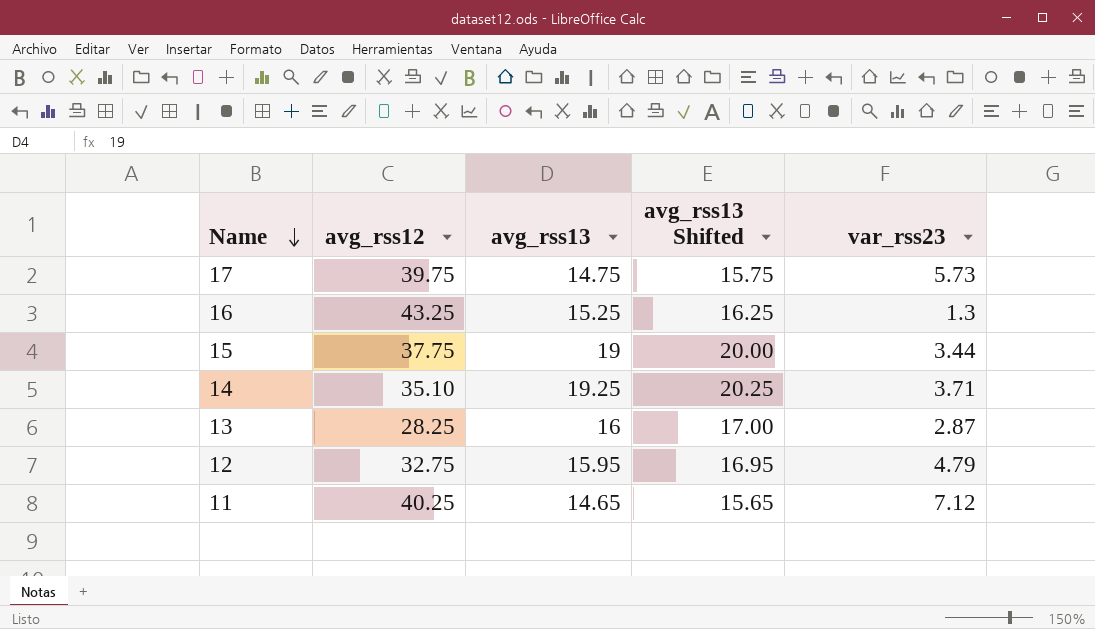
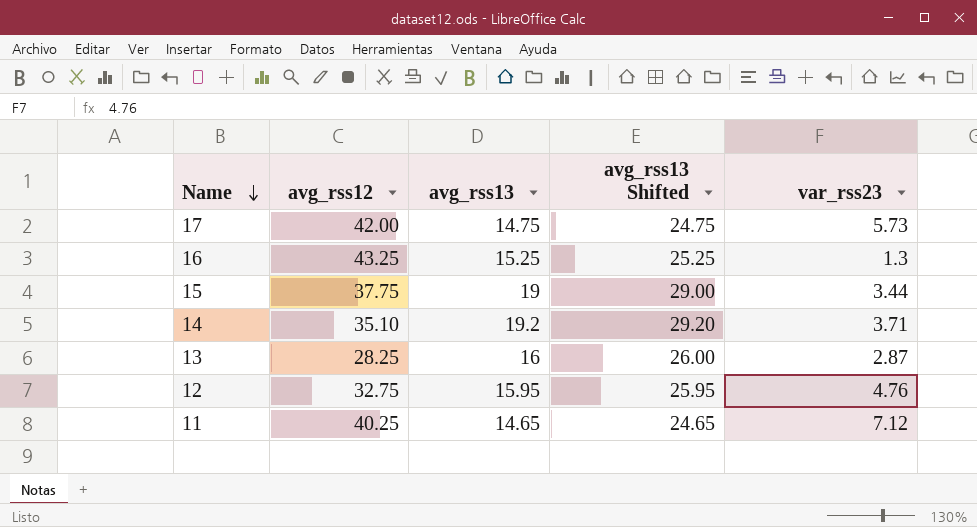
column avg_rss13 Shifted | formula: [avg_rss13] + 1 -> [avg_rss13] + 10
17 | avg_rss12: 39.75 -> 42.00
14 | avg_rss13: 19.25 -> 19.2
12 | var_rss23: 4.79 -> 4.76

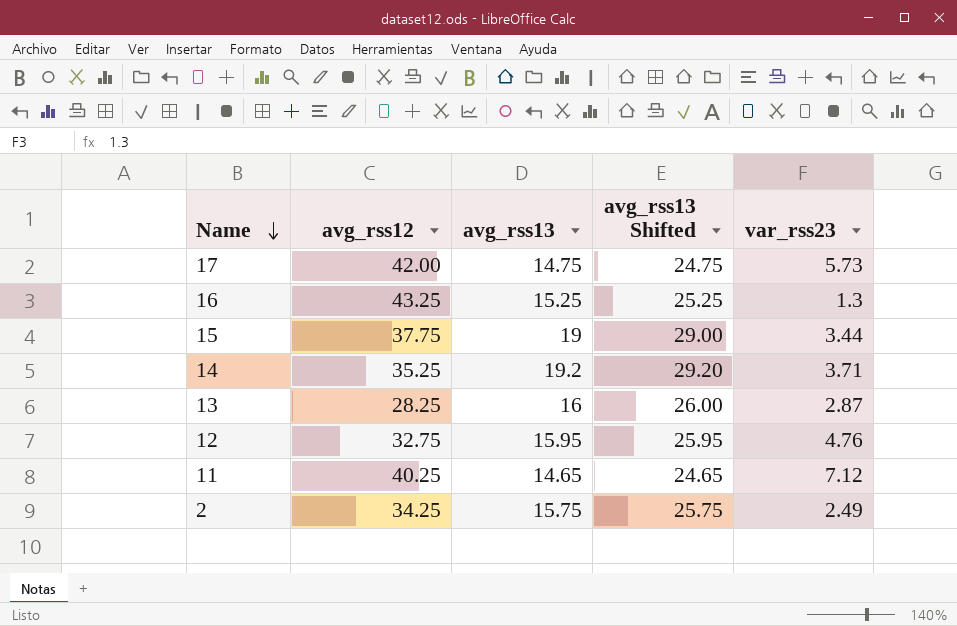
14 | avg_rss12: 35.10 -> 35.25
row 2: none -> 34.25 | 15.75 | 25.75 | 2.49

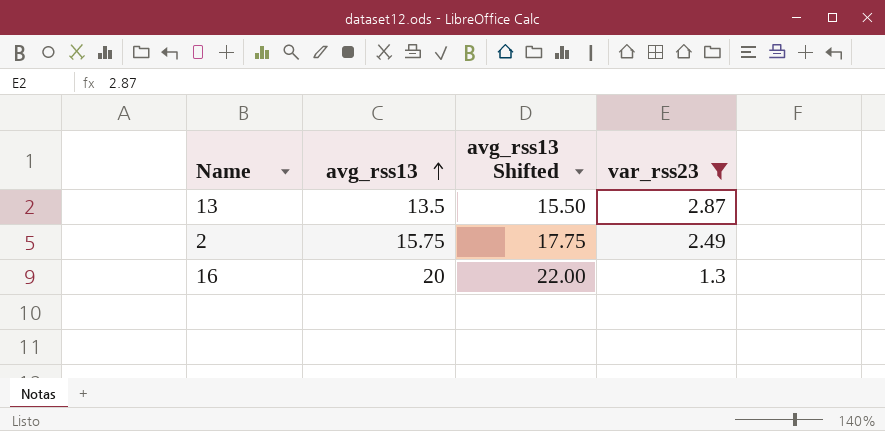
filter: none -> var_rss23 <= 2.87
row order: Name descending -> avg_rss13 ascending
column avg_rss12 | position: 2 -> none
column avg_rss13 Shifted | formula: [avg_rss13] + 10 -> [avg_rss13] + 2
13 | avg_rss13: 16 -> 13.5
16 | avg_rss13: 15.25 -> 20

